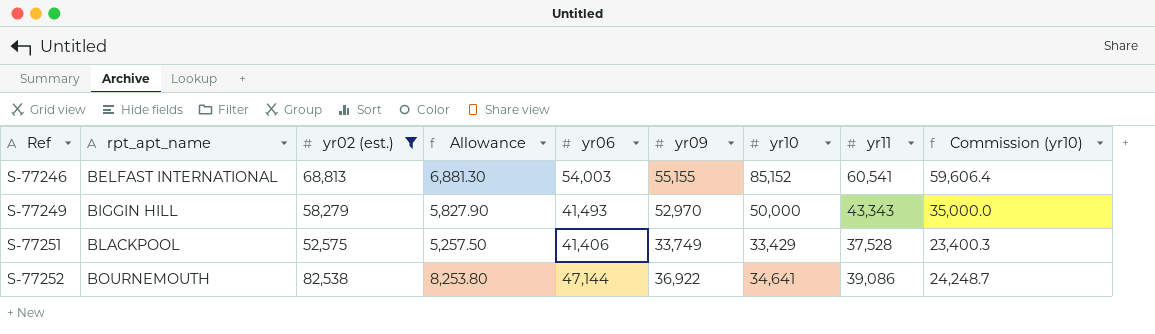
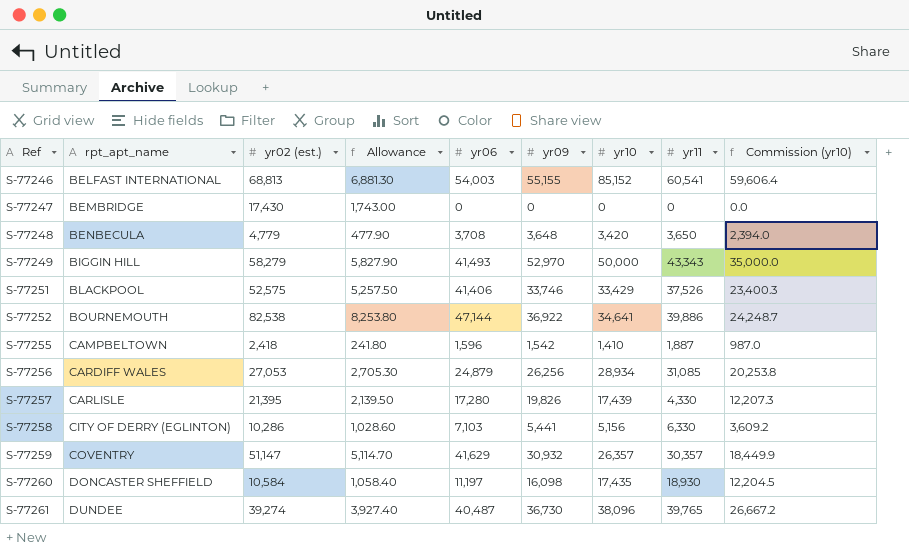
filter: yr02 (est.) >= 52,575 -> none
S-77251 | yr09: 33,749 -> 33,746
S-77251 | yr11: 37,528 -> 37,526
S-77252 | yr11: 39,086 -> 39,886

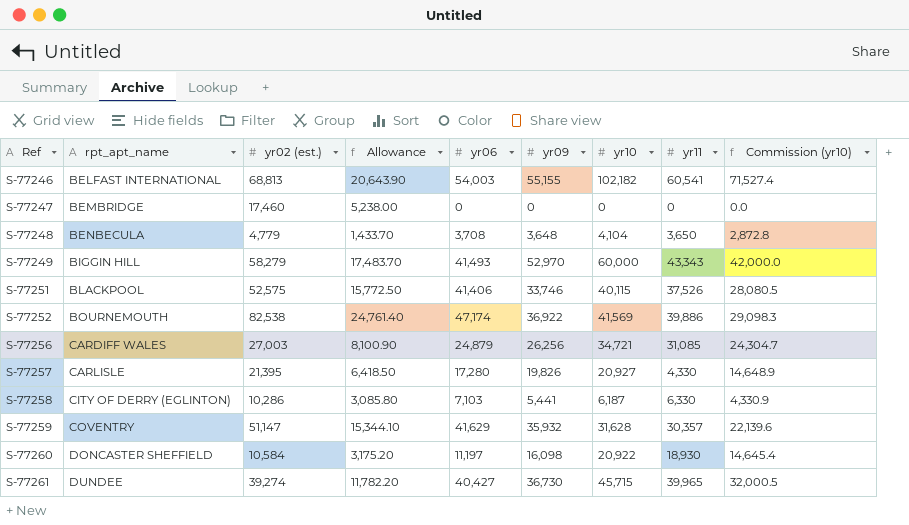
column Allowance | formula: [yr02 (est.)] * 0.1 -> [yr02 (est.)] * 0.3
row S-77255: CAMPBELTOWN | 2,418 | 241.80 | 1,596 | 1,542 | 1,410 | 1,887 | 987.0 -> none
S-77246 | yr10: 85,152 -> 102,182
S-77246 | Commission (yr10): 59,606.4 -> 71,527.4
S-77247 | yr02 (est.): 17,430 -> 17,460
S-77248 | yr10: 3,420 -> 4,104
S-77248 | Commission (yr10): 2,394.0 -> 2,872.8
S-77249 | yr10: 50,000 -> 60,000
S-77249 | Commission (yr10): 35,000.0 -> 42,000.0
S-77251 | yr10: 33,429 -> 40,115
S-77251 | Commission (yr10): 23,400.3 -> 28,080.5
S-77252 | yr06: 47,144 -> 47,174
S-77252 | yr10: 34,641 -> 41,569
S-77252 | Commission (yr10): 24,248.7 -> 29,098.3
S-77256 | yr02 (est.): 27,053 -> 27,003
S-77256 | yr10: 28,934 -> 34,721
S-77256 | Commission (yr10): 20,253.8 -> 24,304.7
S-77257 | yr10: 17,439 -> 20,927
S-77257 | Commission (yr10): 12,207.3 -> 14,648.9
S-77258 | yr10: 5,156 -> 6,187
S-77258 | Commission (yr10): 3,609.2 -> 4,330.9
S-77259 | yr09: 30,932 -> 35,932
S-77259 | yr10: 26,357 -> 31,628
S-77259 | Commission (yr10): 18,449.9 -> 22,139.6
S-77260 | yr10: 17,435 -> 20,922
S-77260 | Commission (yr10): 12,204.5 -> 14,645.4
S-77261 | yr06: 40,487 -> 40,427
S-77261 | yr10: 38,096 -> 45,715
S-77261 | yr11: 39,765 -> 39,965
S-77261 | Commission (yr10): 26,667.2 -> 32,000.5

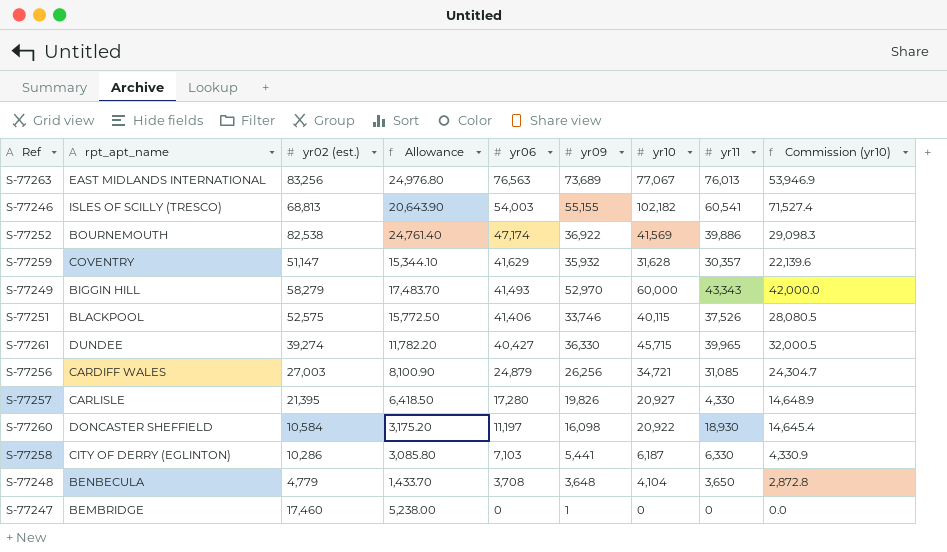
row order: Ref ascending -> yr06 descending
row S-77263: none -> EAST MIDLANDS INTERNATIONAL | 83,256 | 24,976.80 | 76,563 | 73,689 | 77,067 | 76,013 | 53,946.9
S-77246 | rpt_apt_name: BELFAST INTERNATIONAL -> ISLES OF SCILLY (TRESCO)
S-77261 | yr09: 36,730 -> 36,330
S-77247 | yr09: 0 -> 1

